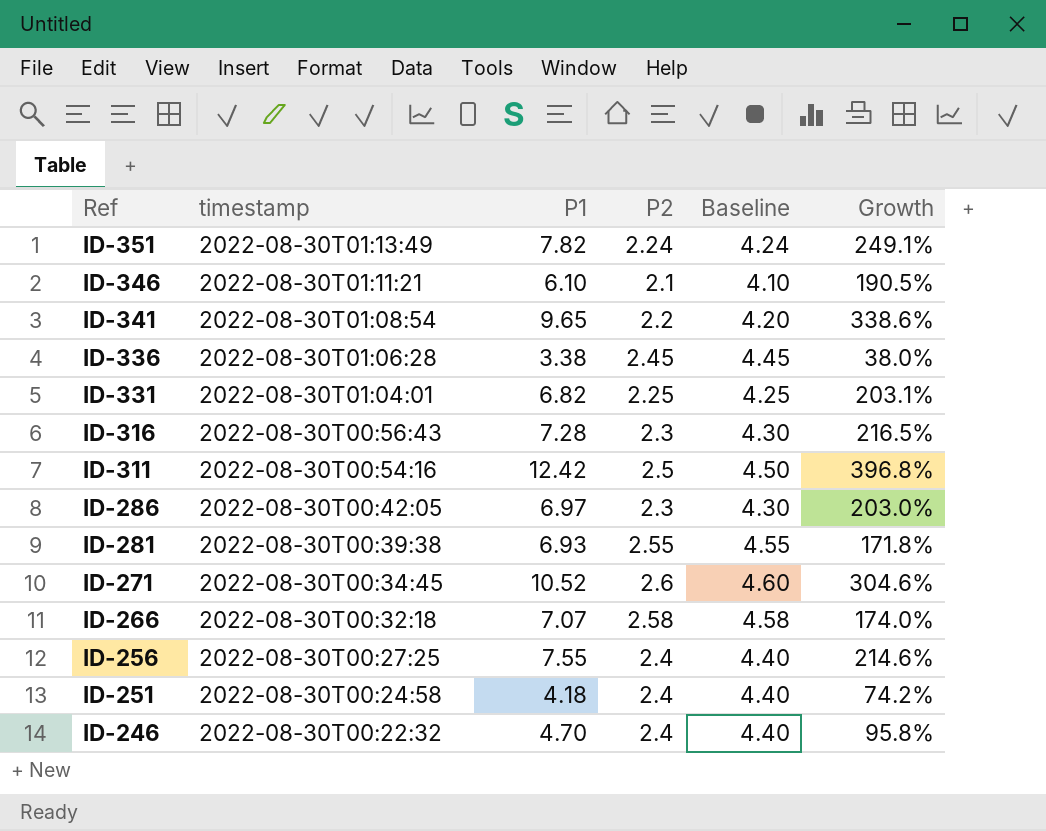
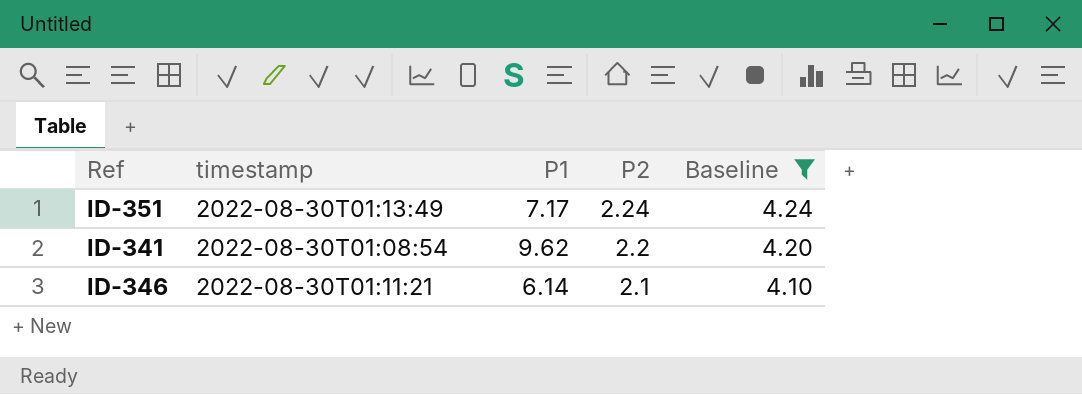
filter: none -> Baseline <= 4.24
row order: Ref descending -> P2 descending
column Growth | formula: ([P1] - [P2]) / [P2] -> none
ID-351 | P1: 7.82 -> 7.17
ID-341 | P1: 9.65 -> 9.62
ID-346 | P1: 6.10 -> 6.14

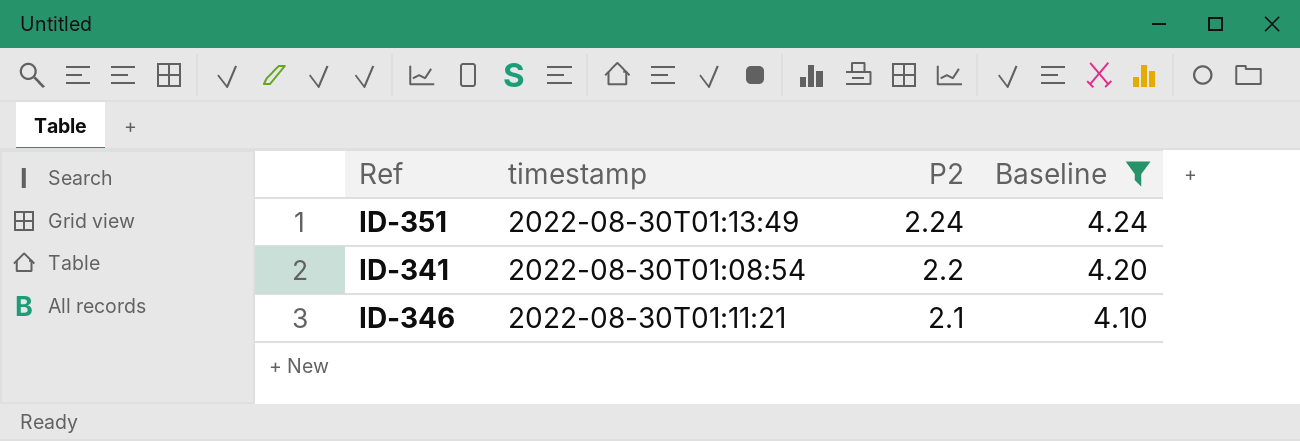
column P1 | position: 3 -> none

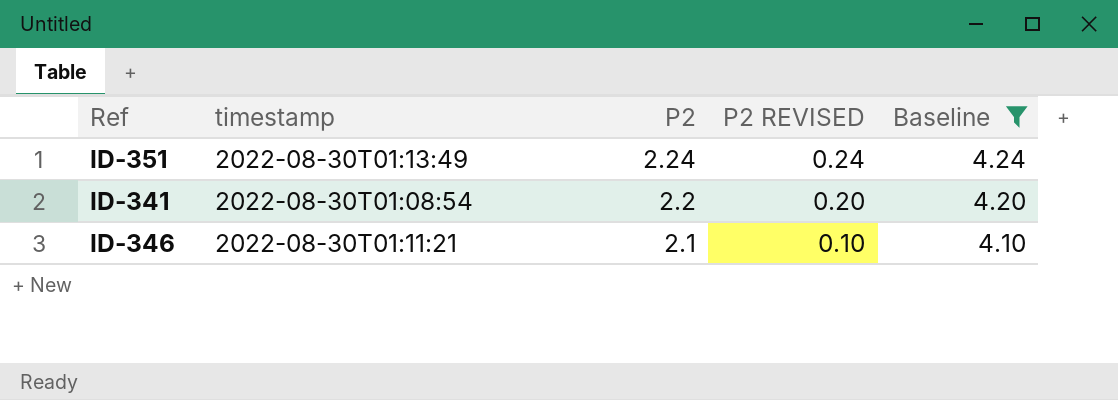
column P2 REVISED | formula: none -> [P2] - 2

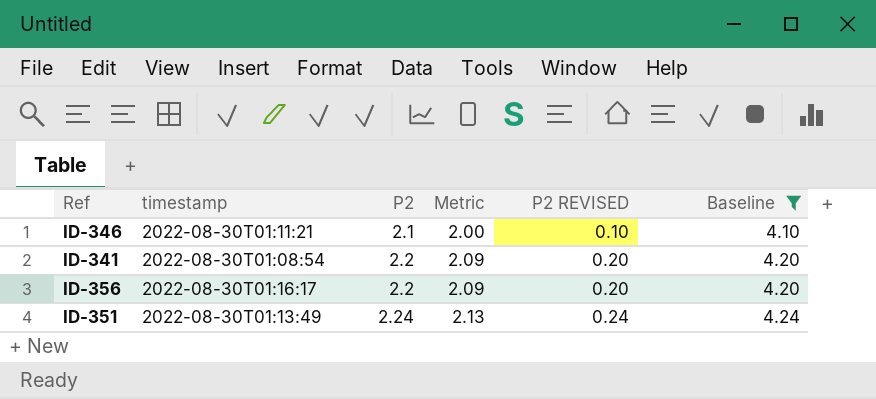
row order: P2 descending -> P2 ascending
column Metric | formula: none -> [P2] * 0.95
row ID-356: none -> 2022-08-30T01:16:17 | 2.2 | 2.09 | 0.20 | 4.20

